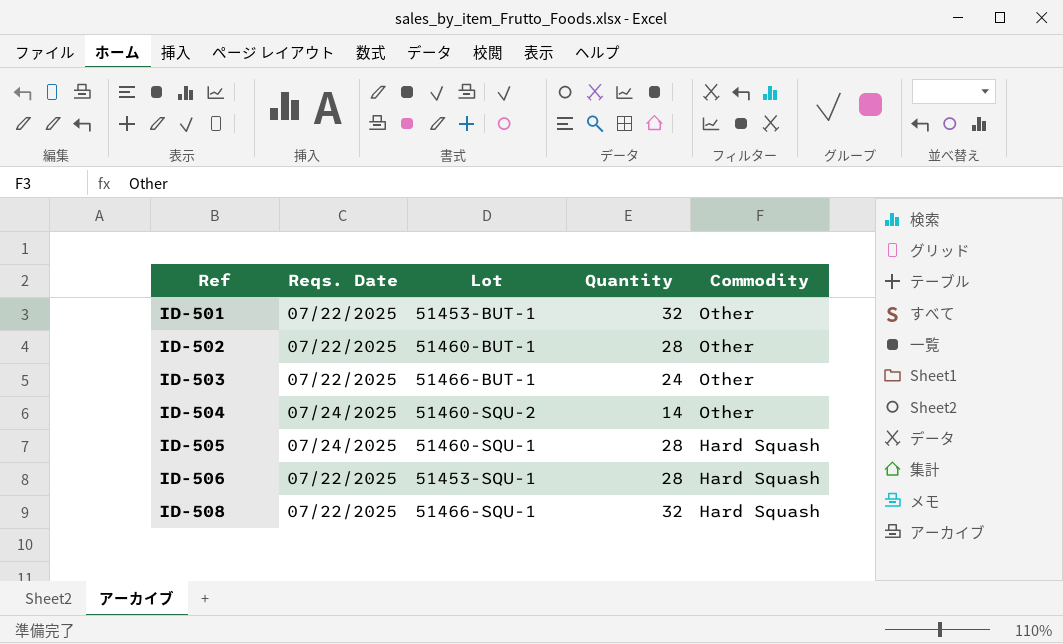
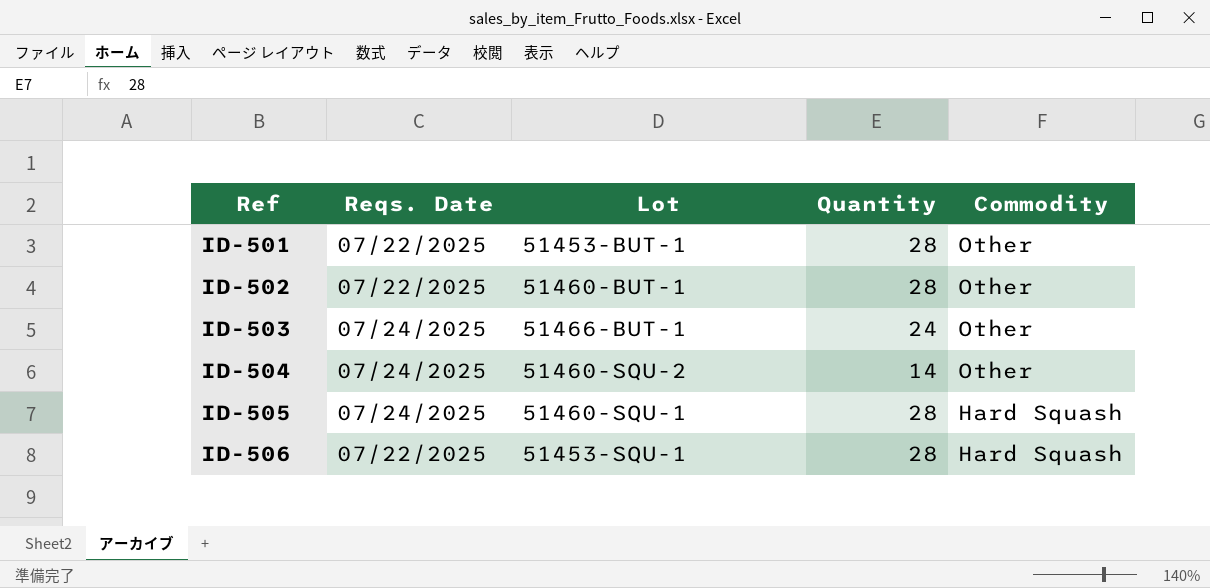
row ID-508: 07/22/2025 | 51466-SQU-1 | 32 | Hard Squash -> none
ID-501 | Quantity: 32 -> 28
ID-503 | Reqs. Date: 07/22/2025 -> 07/24/2025

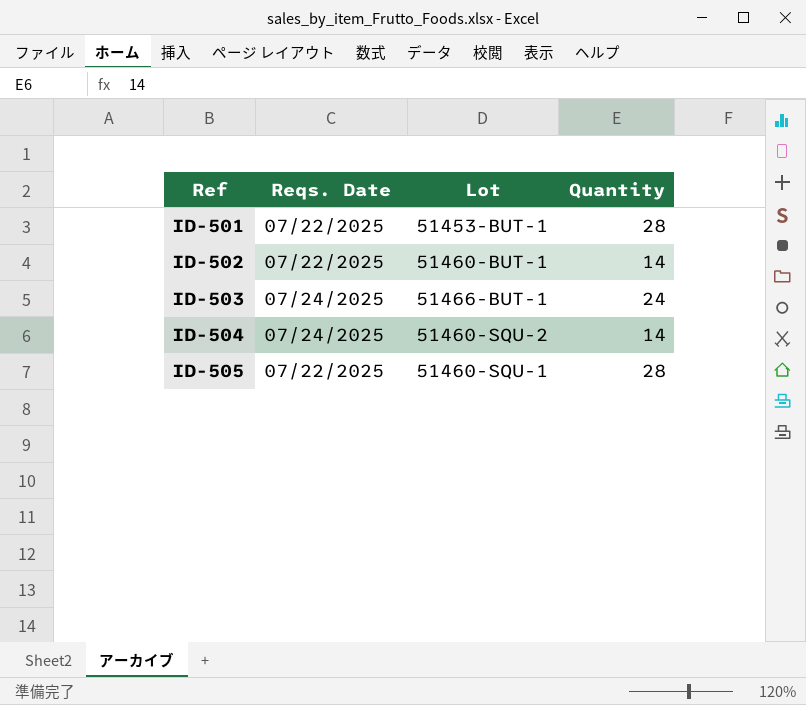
column Commodity | position: 5 -> none
row ID-506: 07/22/2025 | 51453-SQU-1 | 28 | Hard Squash -> none
ID-502 | Quantity: 28 -> 14
ID-505 | Reqs. Date: 07/24/2025 -> 07/22/2025

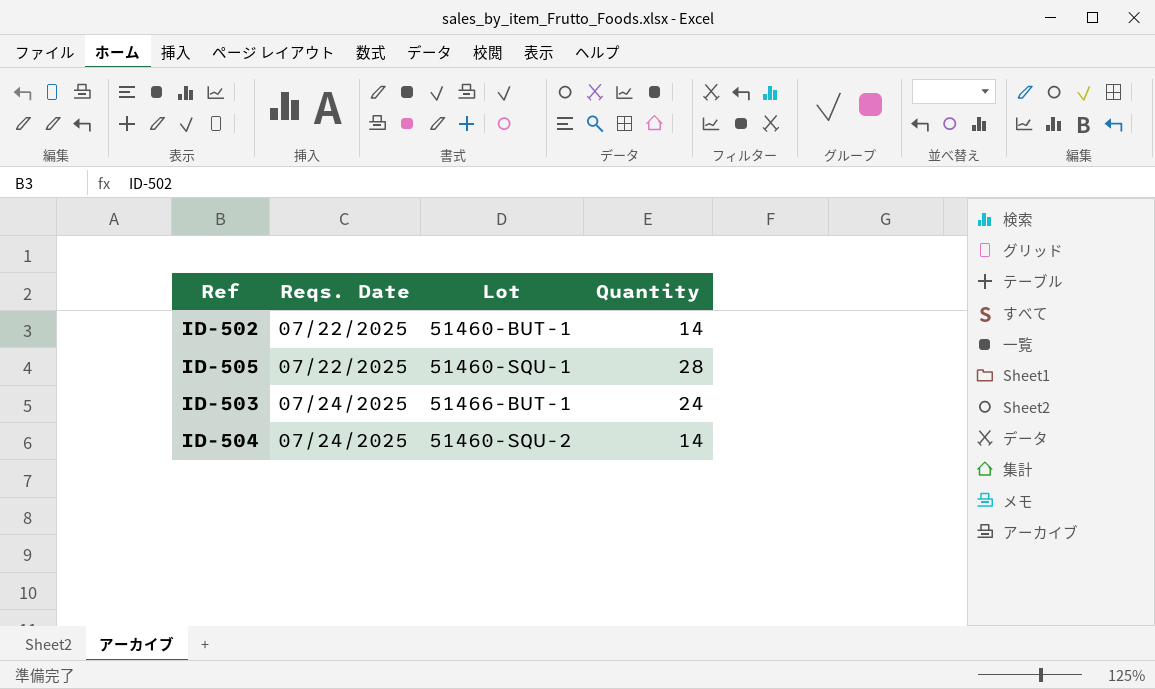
row order: Ref ascending -> Reqs. Date ascending
row ID-501: 07/22/2025 | 51453-BUT-1 | 28 -> none

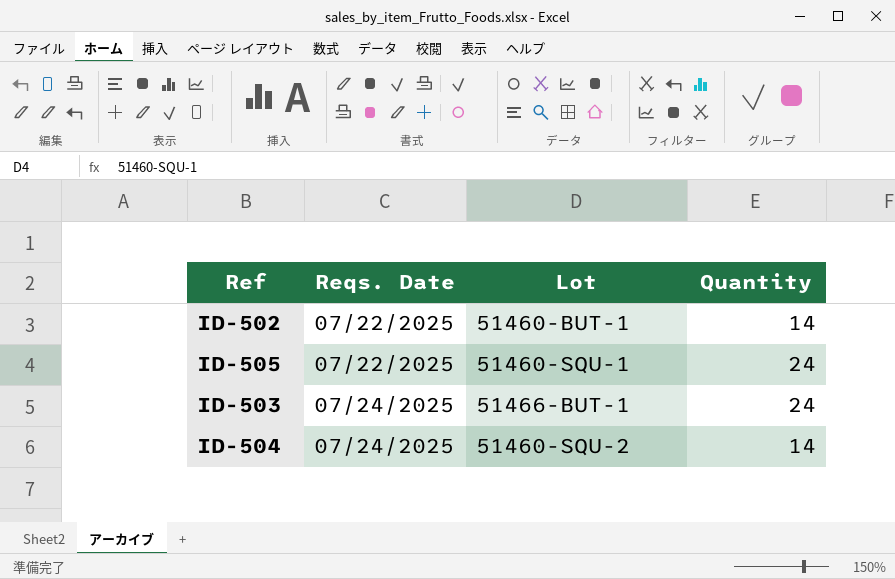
ID-505 | Quantity: 28 -> 24

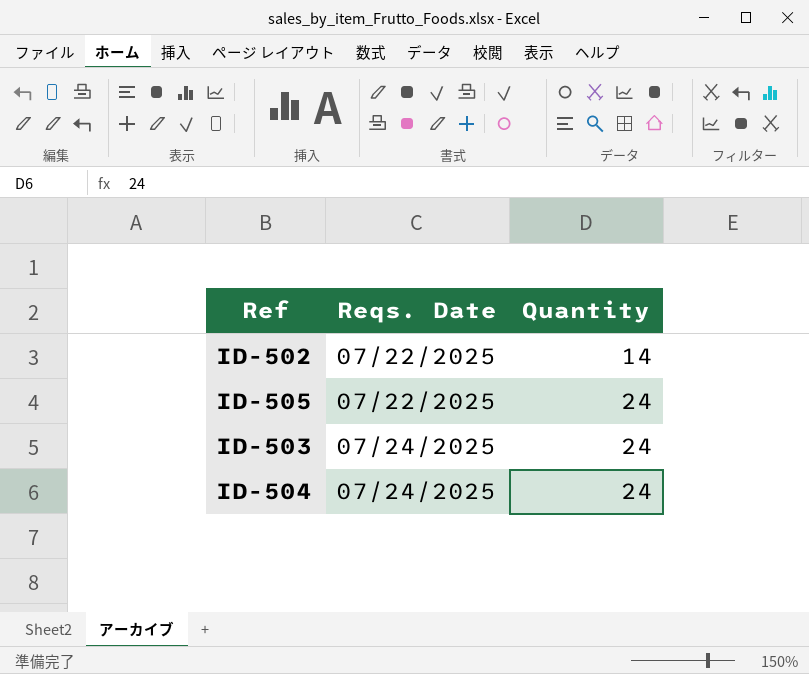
column Lot | position: 3 -> none
ID-504 | Quantity: 14 -> 24

